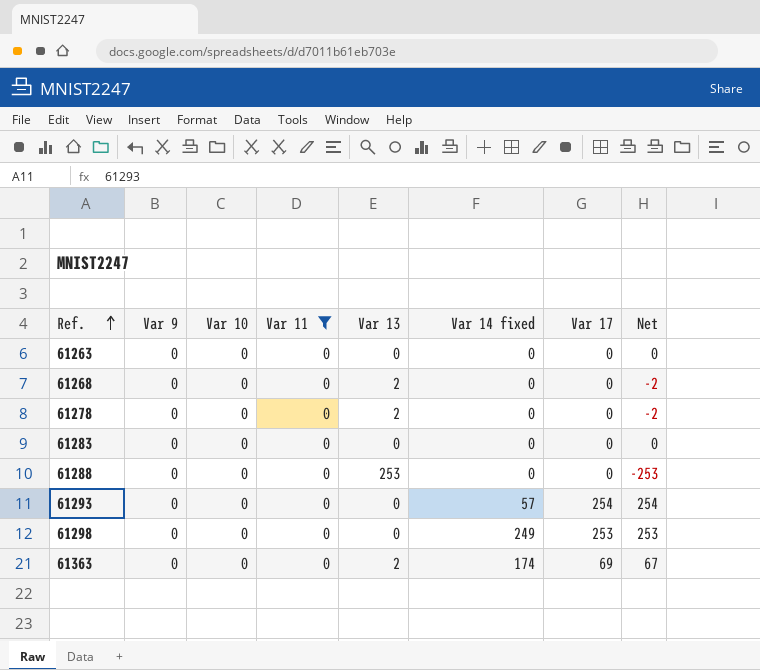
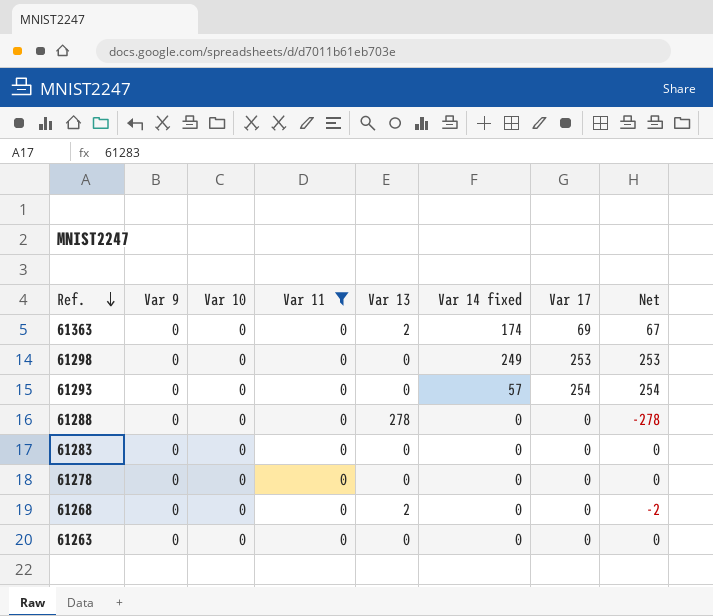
row order: Ref. ascending -> Ref. descending
61288 | Var 13: 253 -> 278
61288 | Net: -253 -> -278
61278 | Var 13: 2 -> 0
61278 | Net: -2 -> 0

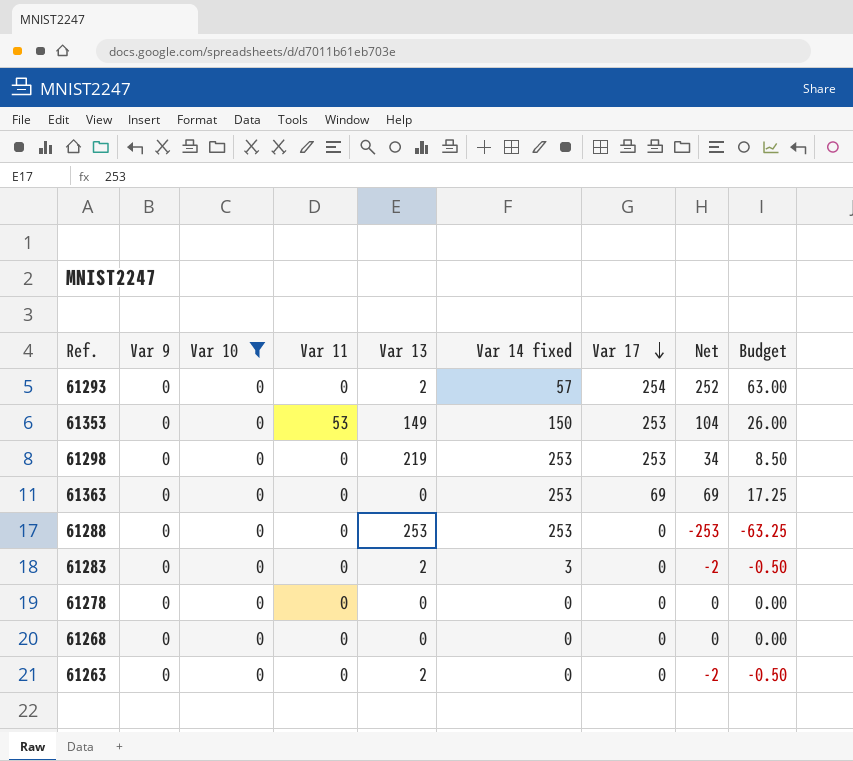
filter: Var 11 = 0 -> Var 10 = 0
row order: Ref. descending -> Var 17 descending
column Budget | formula: none -> [Net] * 0.25
61293 | Var 13: 0 -> 2
61293 | Net: 254 -> 252
61298 | Var 13: 0 -> 219
61298 | Var 14 fixed: 249 -> 253
61298 | Net: 253 -> 34
61363 | Var 13: 2 -> 0
61363 | Var 14 fixed: 174 -> 253
61363 | Net: 67 -> 69
61288 | Var 13: 278 -> 253
61288 | Var 14 fixed: 0 -> 253
61288 | Net: -278 -> -253
61283 | Var 13: 0 -> 2
61283 | Var 14 fixed: 0 -> 3
61283 | Net: 0 -> -2
61268 | Var 13: 2 -> 0
61268 | Net: -2 -> 0
61263 | Var 13: 0 -> 2
61263 | Net: 0 -> -2

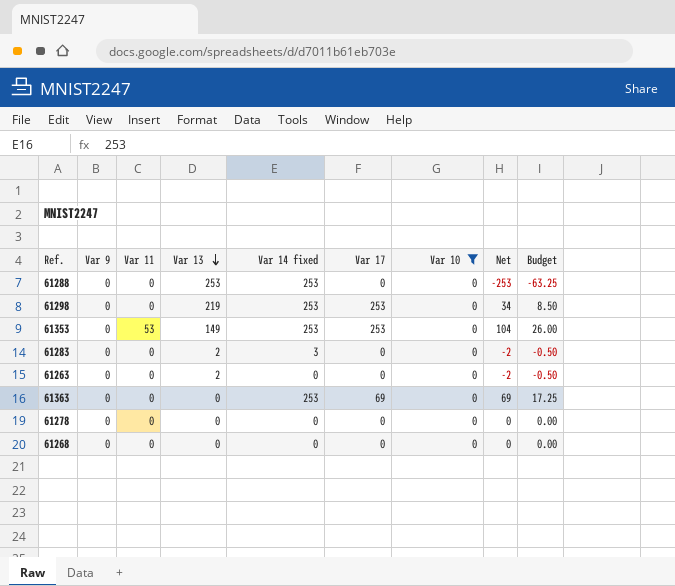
row order: Var 17 descending -> Var 13 descending
column Var 10 | position: 3 -> 7
row 61293: 0 | 0 | 0 | 2 | 57 | 254 | 252 | 63.00 -> none
61353 | Var 14 fixed: 150 -> 253

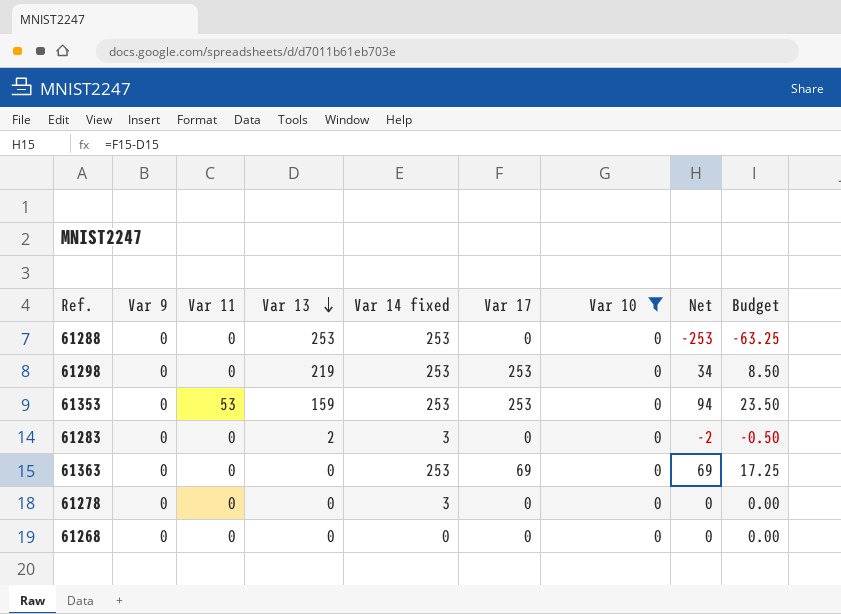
row 61263: 0 | 0 | 2 | 0 | 0 | 0 | -2 | -0.50 -> none
61353 | Var 13: 149 -> 159
61353 | Net: 104 -> 94
61353 | Budget: 26.00 -> 23.50
61278 | Var 14 fixed: 0 -> 3

